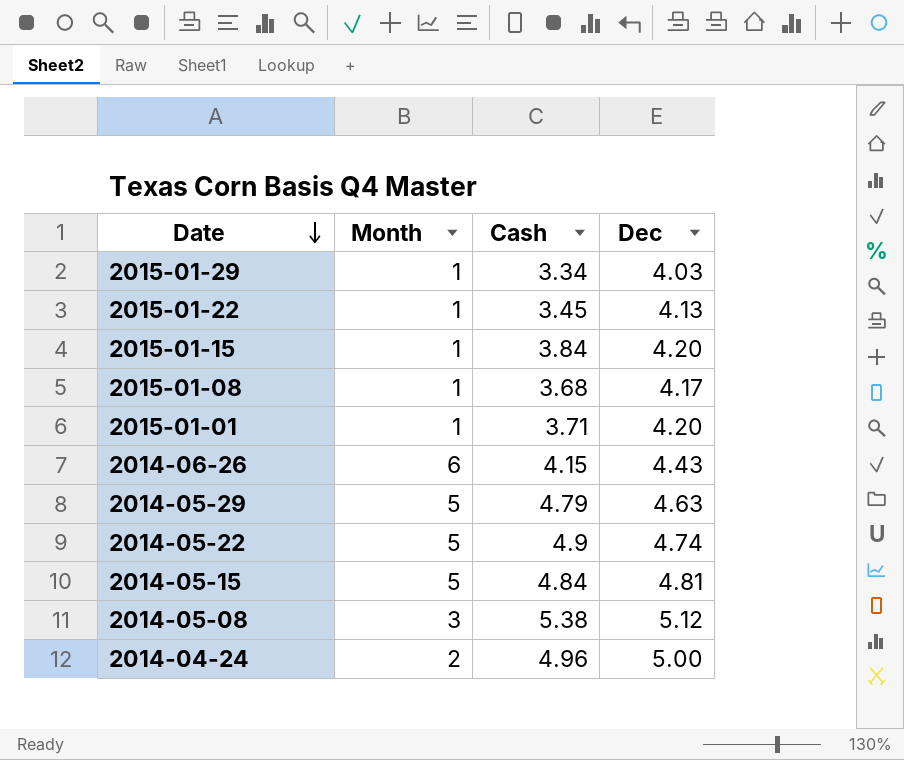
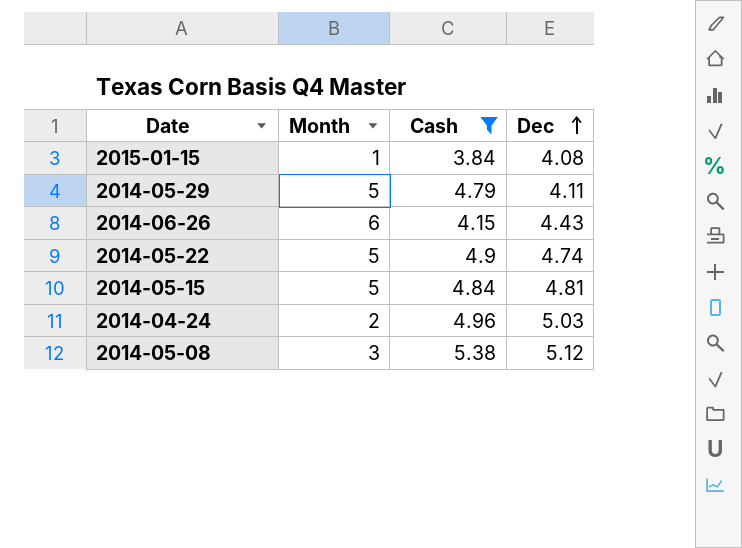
filter: none -> Cash >= 3.84
row order: Date descending -> Dec ascending
2015-01-15 | Dec: 4.20 -> 4.08
2014-05-29 | Dec: 4.63 -> 4.11
2014-04-24 | Dec: 5.00 -> 5.03

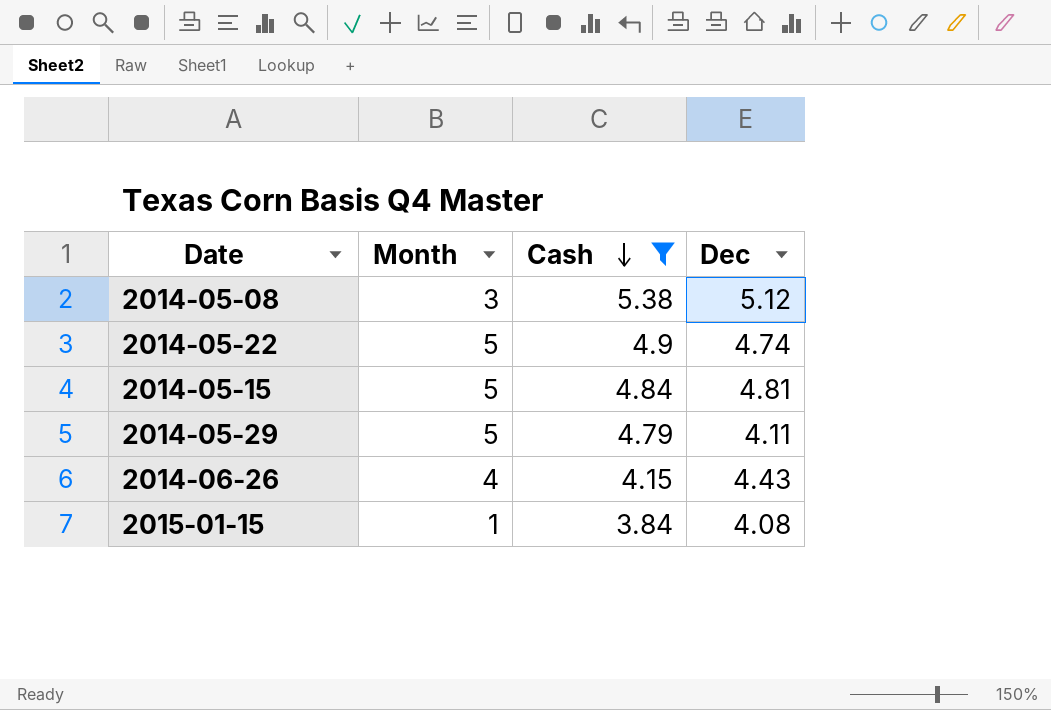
row order: Dec ascending -> Cash descending
row 2014-04-24: 2 | 4.96 | 5.03 -> none
2014-06-26 | Month: 6 -> 4

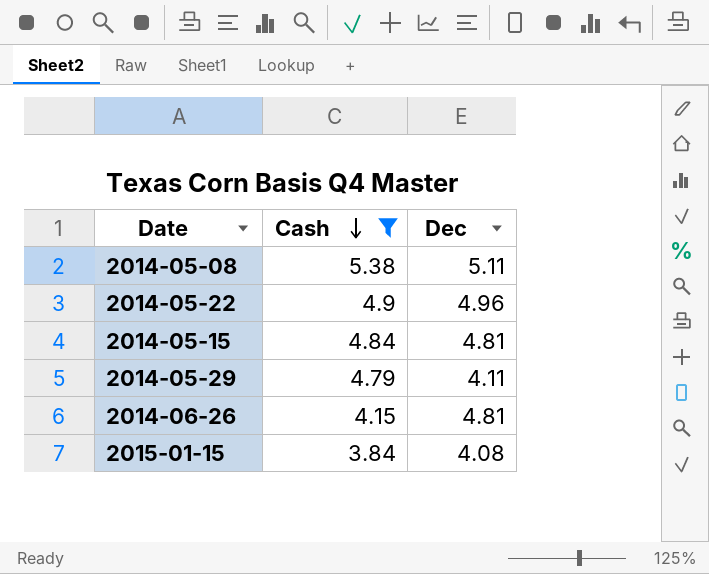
column Month | position: 2 -> none
2014-05-08 | Dec: 5.12 -> 5.11
2014-05-22 | Dec: 4.74 -> 4.96
2014-06-26 | Dec: 4.43 -> 4.81

